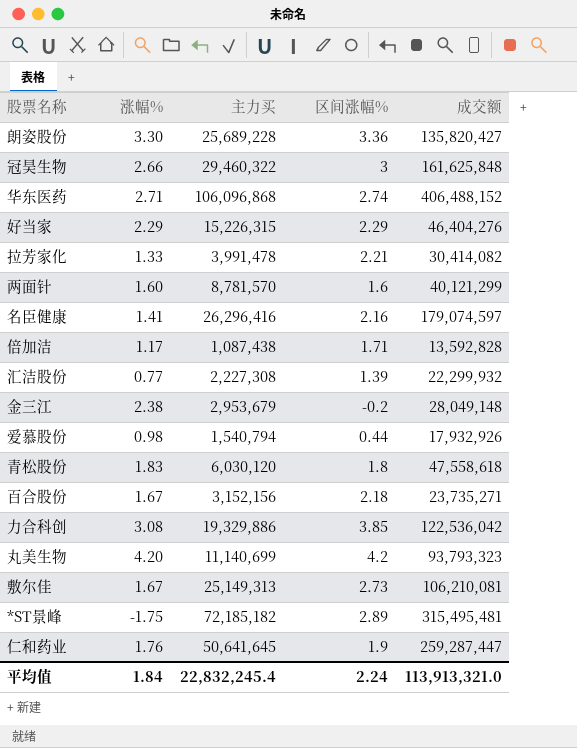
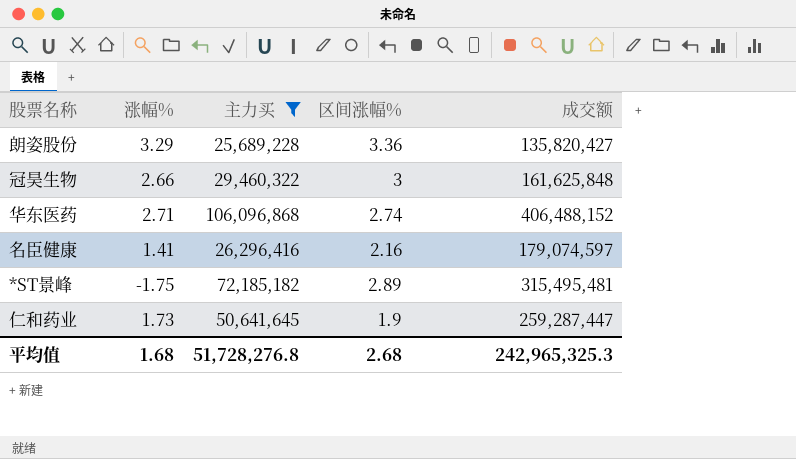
filter: none -> 主力买 >= 25,689,228
朗姿股份 | 涨幅%: 3.30 -> 3.29
仁和药业 | 涨幅%: 1.76 -> 1.73
平均值 | 涨幅%: 1.84 -> 1.68
平均值 | 主力买: 22,832,245.4 -> 51,728,276.8
平均值 | 区间涨幅%: 2.24 -> 2.68
平均值 | 成交额: 113,913,321.0 -> 242,965,325.3

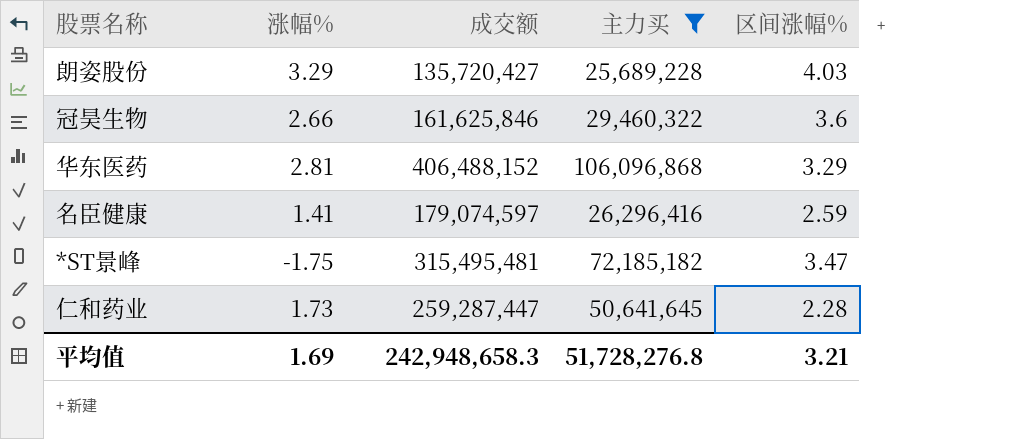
column 成交额 | position: 5 -> 3
朗姿股份 | 成交额: 135,820,427 -> 135,720,427
朗姿股份 | 区间涨幅%: 3.36 -> 4.03
冠昊生物 | 成交额: 161,625,848 -> 161,625,846
冠昊生物 | 区间涨幅%: 3 -> 3.6
华东医药 | 涨幅%: 2.71 -> 2.81
华东医药 | 区间涨幅%: 2.74 -> 3.29
名臣健康 | 区间涨幅%: 2.16 -> 2.59
*ST景峰 | 区间涨幅%: 2.89 -> 3.47
仁和药业 | 区间涨幅%: 1.9 -> 2.28
平均值 | 涨幅%: 1.68 -> 1.69
平均值 | 成交额: 242,965,325.3 -> 242,948,658.3
平均值 | 区间涨幅%: 2.68 -> 3.21

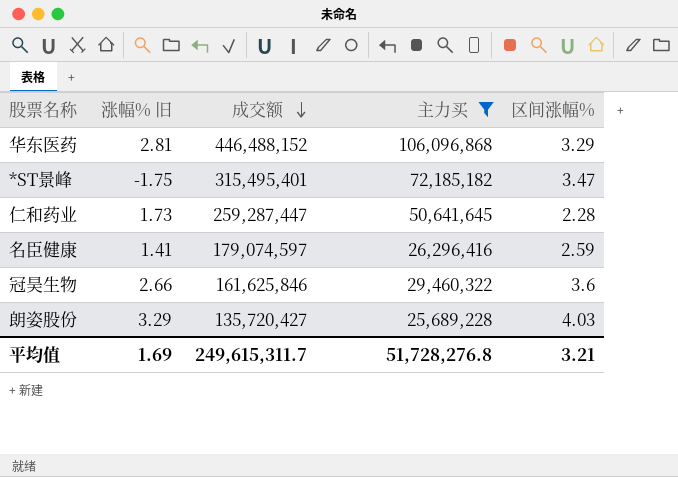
row order: none -> 成交额 descending
column name: 涨幅% -> 涨幅% 旧
华东医药 | 成交额: 406,488,152 -> 446,488,152
*ST景峰 | 成交额: 315,495,481 -> 315,495,401
平均值 | 成交额: 242,948,658.3 -> 249,615,311.7

